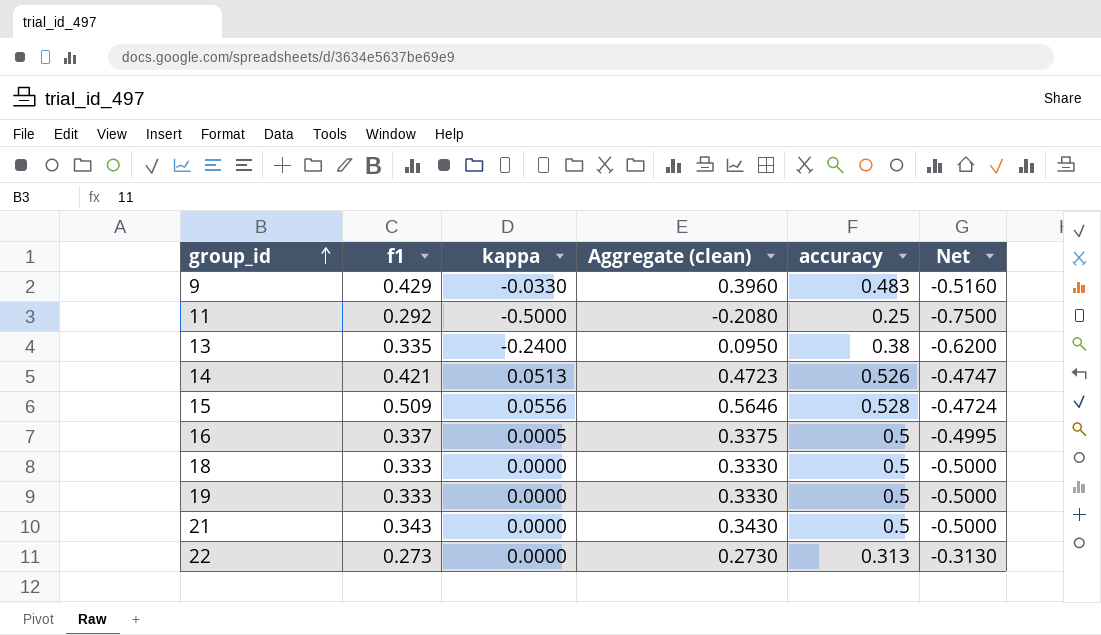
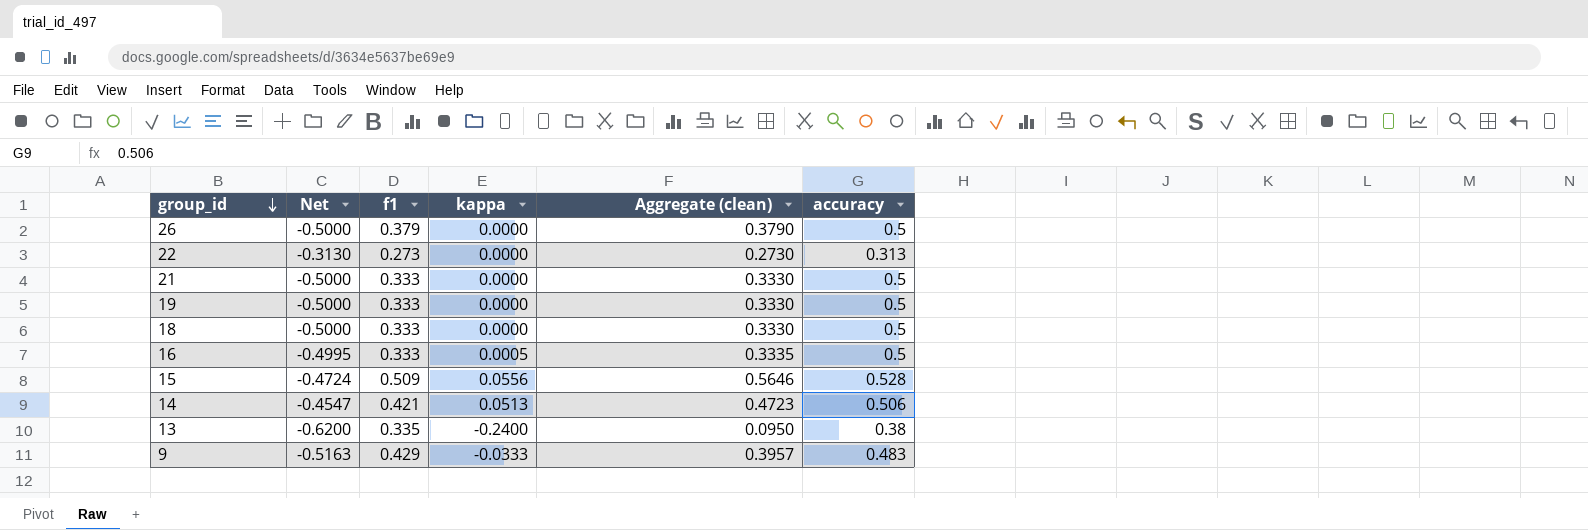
row order: group_id ascending -> group_id descending
column Net | position: 6 -> 2
row 11: 0.292 | -0.5000 | -0.2080 | 0.25 | -0.7500 -> none
row 26: none -> -0.5000 | 0.379 | 0.0000 | 0.3790 | 0.5
21 | f1: 0.343 -> 0.333
21 | Aggregate (clean): 0.3430 -> 0.3330
16 | f1: 0.337 -> 0.333
16 | Aggregate (clean): 0.3375 -> 0.3335
14 | Net: -0.4747 -> -0.4547
14 | accuracy: 0.526 -> 0.506
9 | Net: -0.5160 -> -0.5163
9 | kappa: -0.0330 -> -0.0333
9 | Aggregate (clean): 0.3960 -> 0.3957

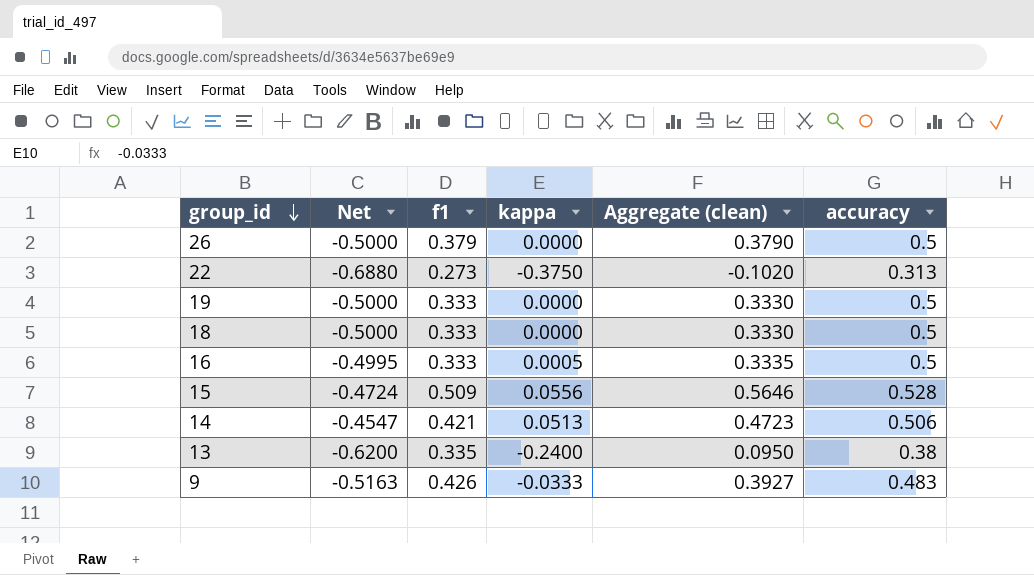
row 21: -0.5000 | 0.333 | 0.0000 | 0.3330 | 0.5 -> none
22 | Net: -0.3130 -> -0.6880
22 | kappa: 0.0000 -> -0.3750
22 | Aggregate (clean): 0.2730 -> -0.1020
9 | f1: 0.429 -> 0.426
9 | Aggregate (clean): 0.3957 -> 0.3927

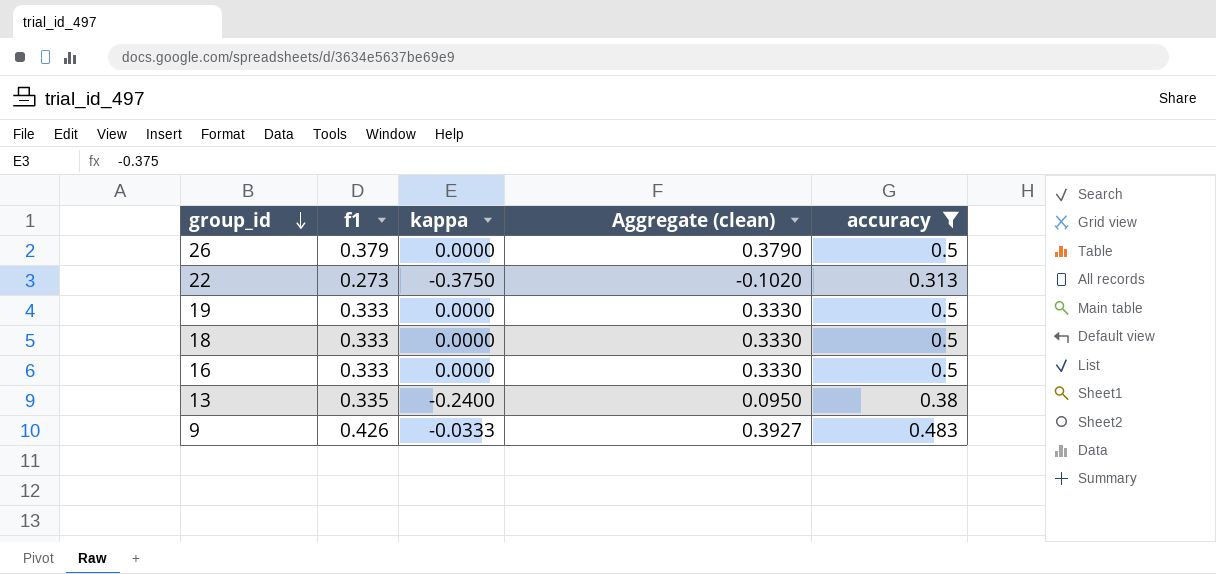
filter: none -> accuracy <= 0.5
column Net | formula: [kappa] - [accuracy] -> none
16 | kappa: 0.0005 -> 0.0000
16 | Aggregate (clean): 0.3335 -> 0.3330

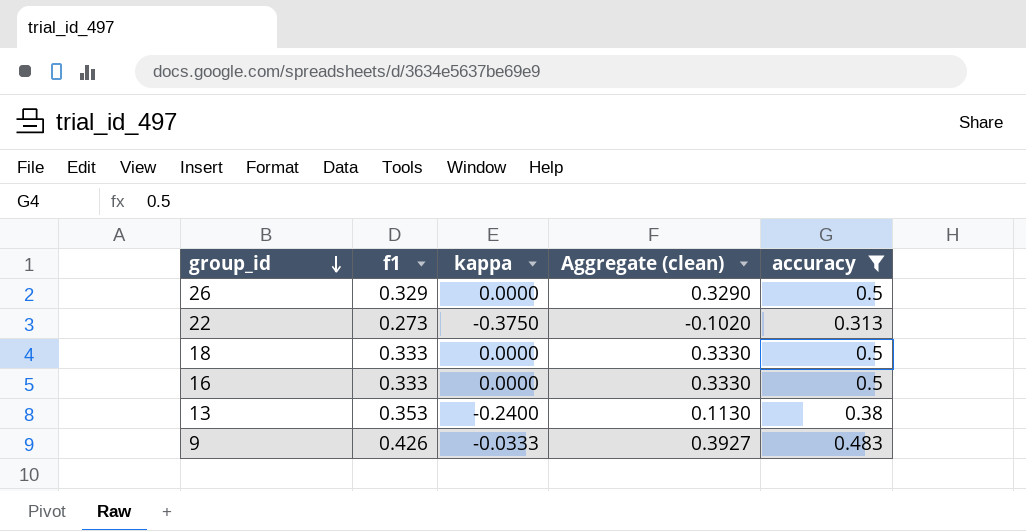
row 19: 0.333 | 0.0000 | 0.3330 | 0.5 -> none
26 | f1: 0.379 -> 0.329
26 | Aggregate (clean): 0.3790 -> 0.3290
13 | f1: 0.335 -> 0.353
13 | Aggregate (clean): 0.0950 -> 0.1130

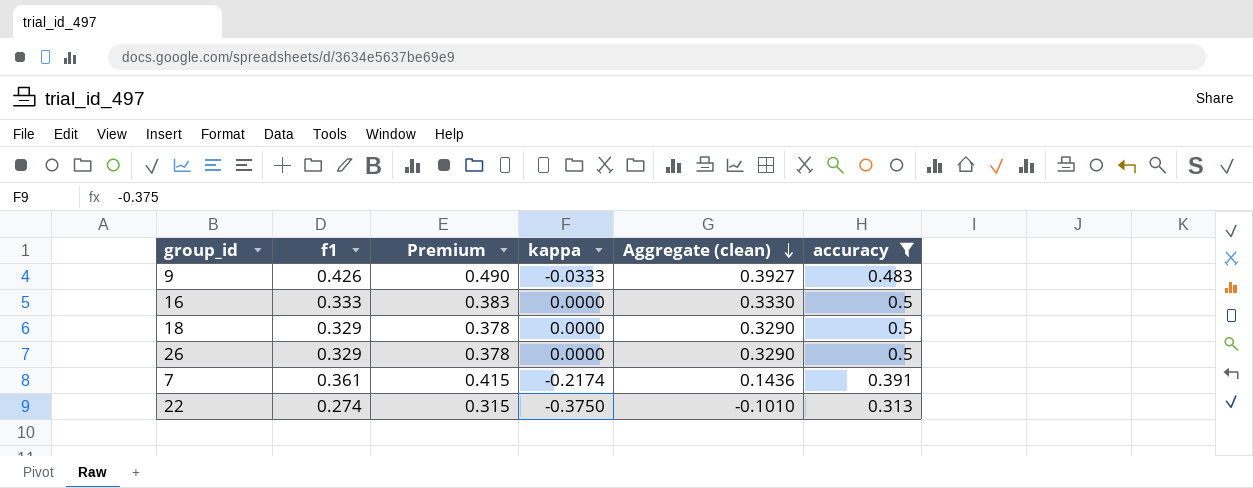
row order: group_id descending -> Aggregate (clean) descending
column Premium | formula: none -> [f1] * 1.15
row 13: 0.353 | -0.2400 | 0.1130 | 0.38 -> none
18 | f1: 0.333 -> 0.329
18 | Aggregate (clean): 0.3330 -> 0.3290
row 7: none -> 0.361 | 0.415 | -0.2174 | 0.1436 | 0.391
22 | f1: 0.273 -> 0.274
22 | Aggregate (clean): -0.1020 -> -0.1010

